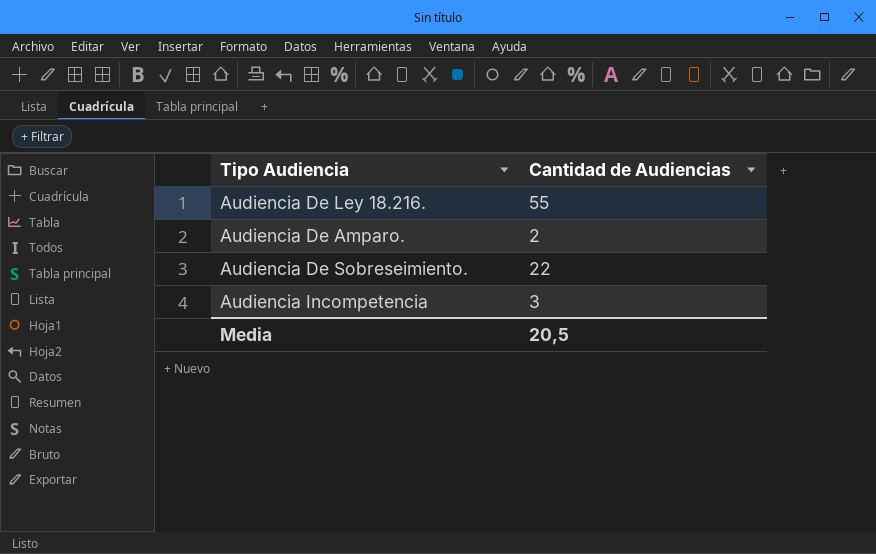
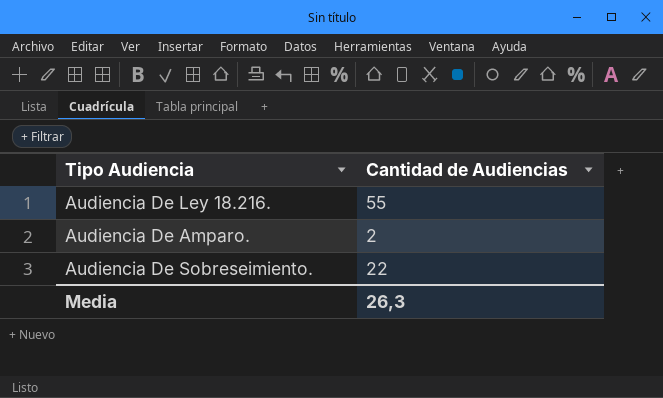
row Audiencia Incompetencia: 3 -> none
Media | Cantidad de Audiencias: 20,5 -> 26,3

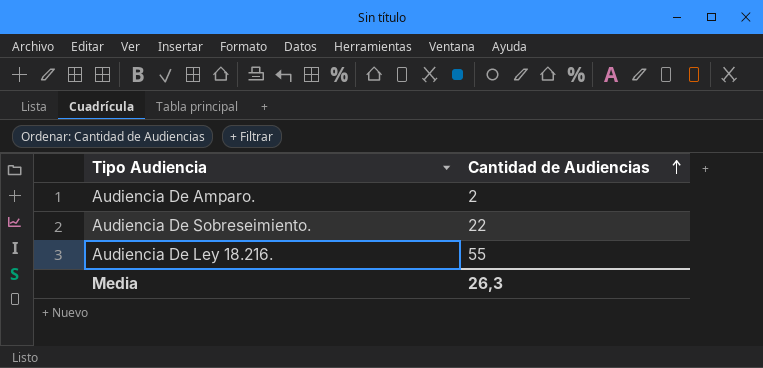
row order: none -> Cantidad de Audiencias ascending

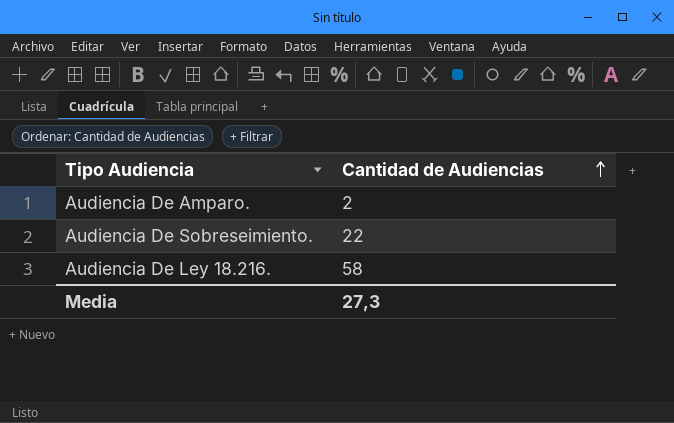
Audiencia De Ley 18.216. | Cantidad de Audiencias: 55 -> 58
Media | Cantidad de Audiencias: 26,3 -> 27,3

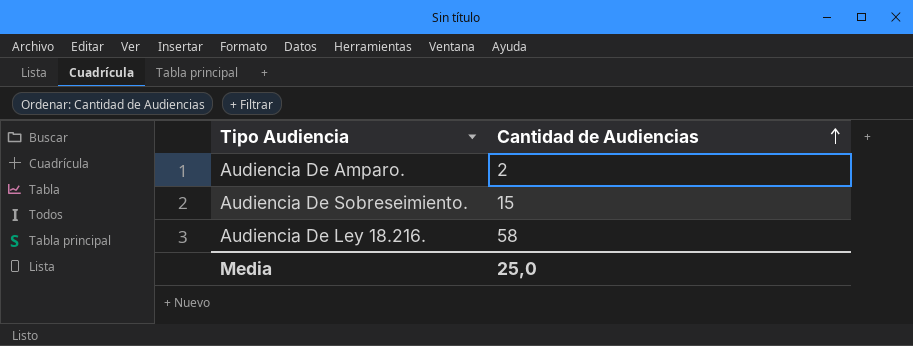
Audiencia De Sobreseimiento. | Cantidad de Audiencias: 22 -> 15
Media | Cantidad de Audiencias: 27,3 -> 25,0

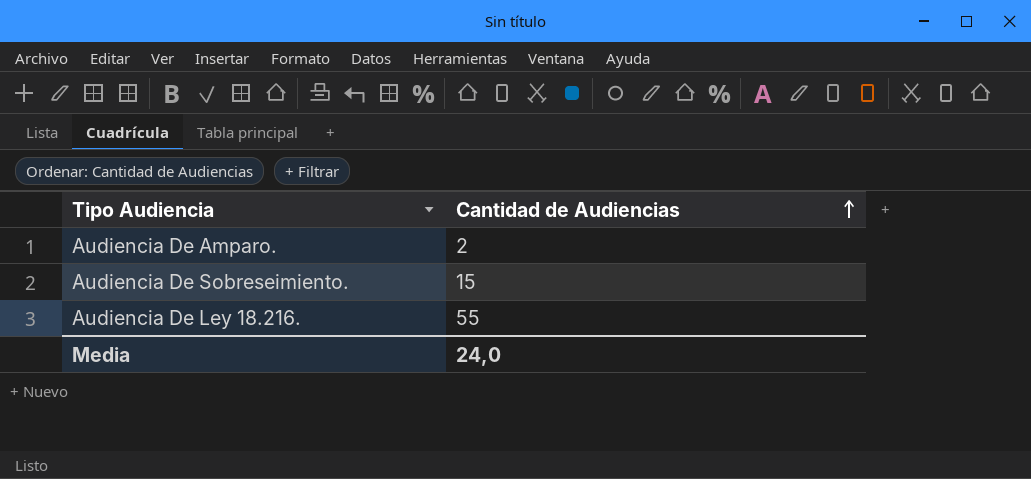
Audiencia De Ley 18.216. | Cantidad de Audiencias: 58 -> 55
Media | Cantidad de Audiencias: 25,0 -> 24,0

